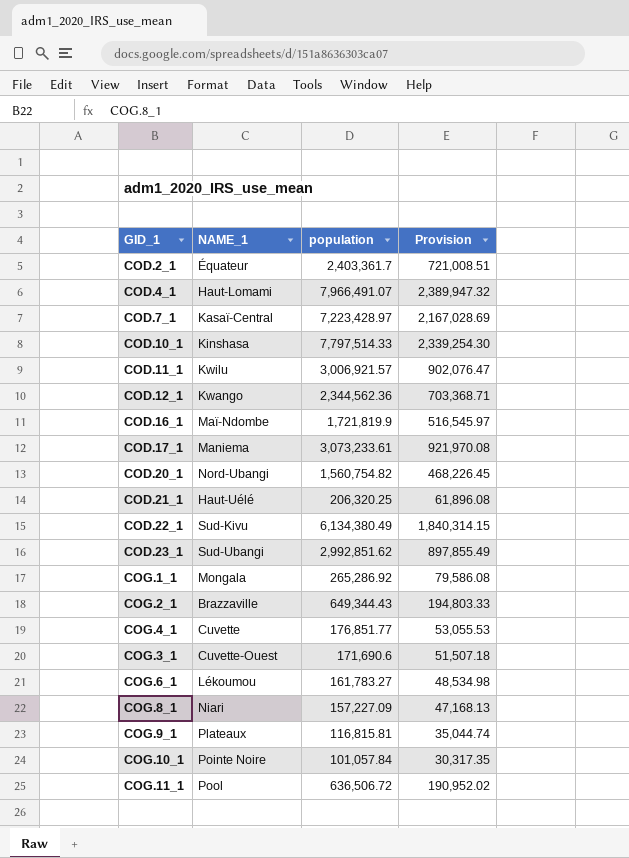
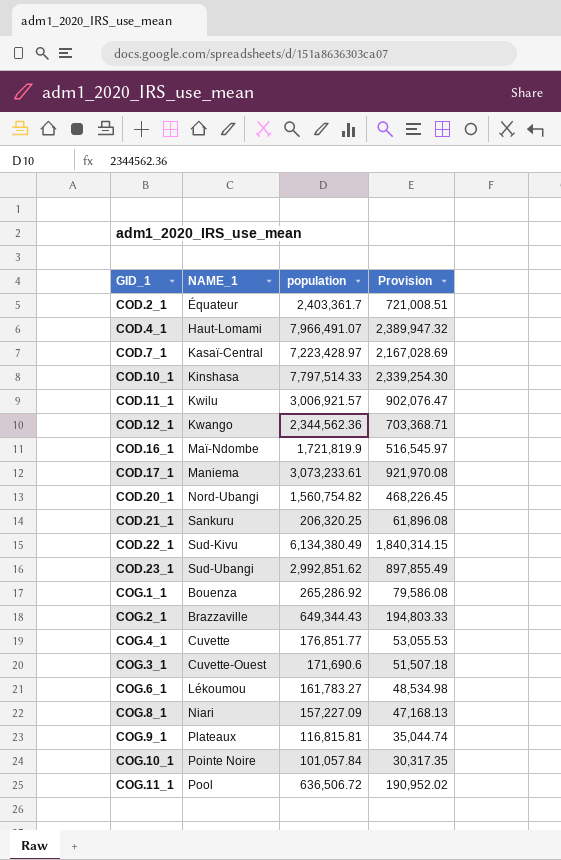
COD.21_1 | NAME_1: Haut-Uélé -> Sankuru
COG.1_1 | NAME_1: Mongala -> Bouenza

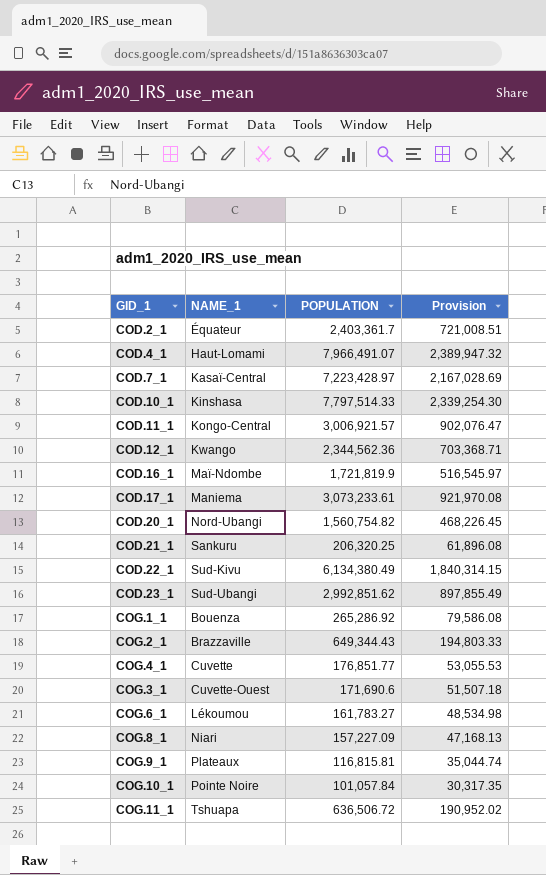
column name: population -> POPULATION
COD.11_1 | NAME_1: Kwilu -> Kongo-Central
COG.11_1 | NAME_1: Pool -> Tshuapa

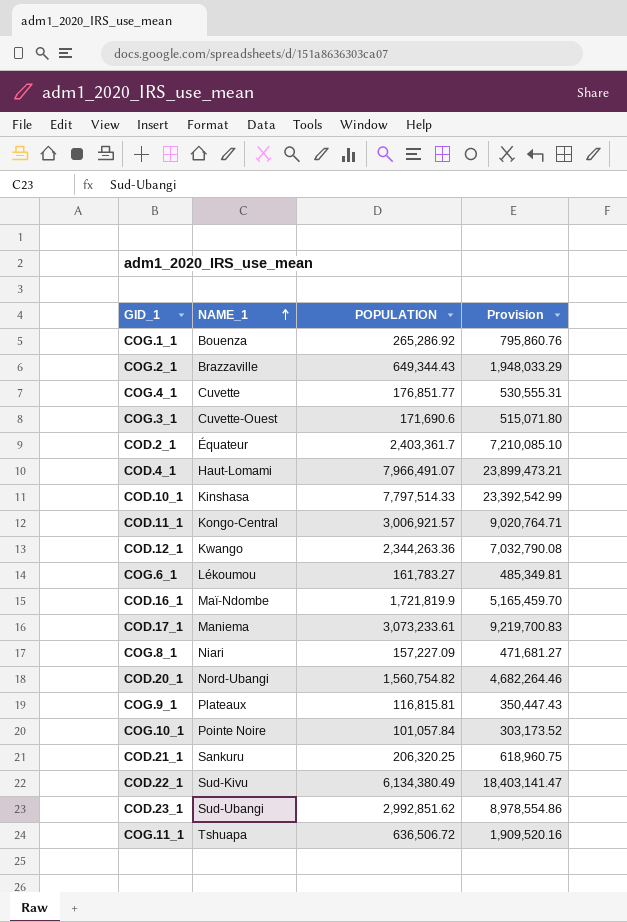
row order: none -> NAME_1 ascending
column Provision | formula: [POPULATION] * 0.3 -> [POPULATION] * 3
row COD.7_1: Kasaï-Central | 7,223,428.97 | 2,167,028.69 -> none
COD.12_1 | POPULATION: 2,344,562.36 -> 2,344,263.36

